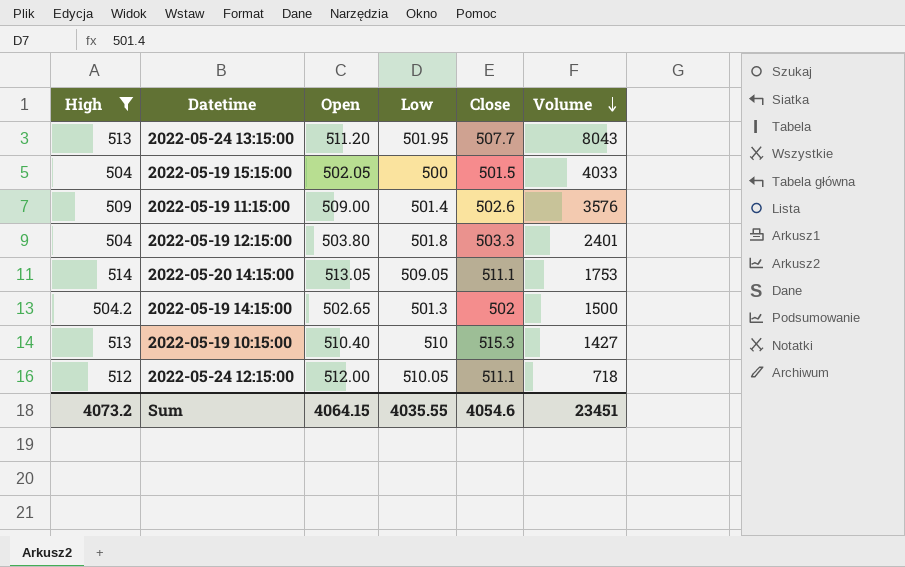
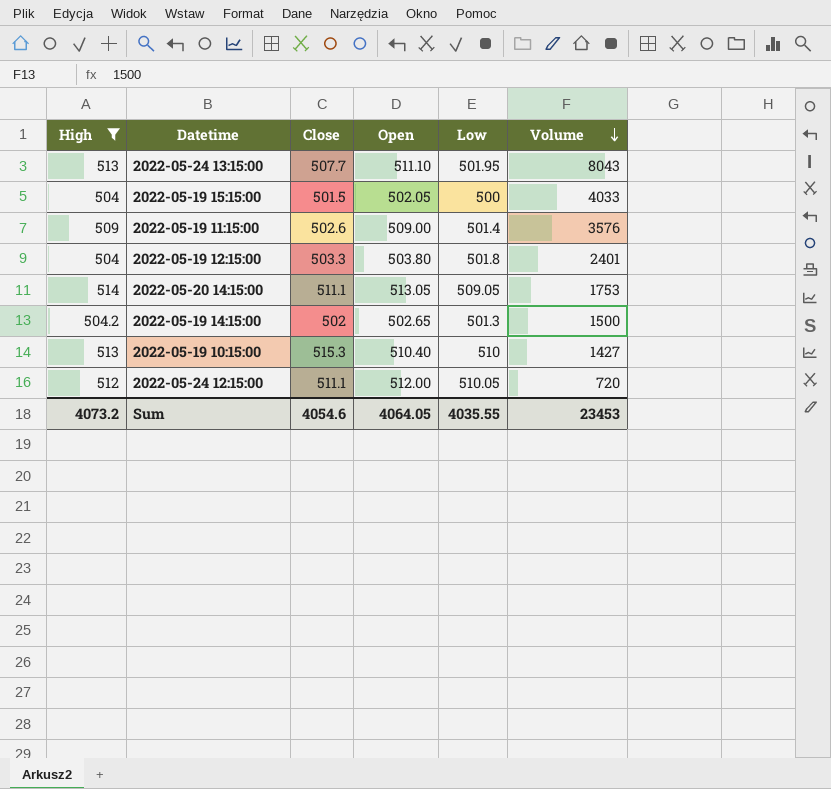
column Close | position: 5 -> 3
2022-05-24 13:15:00 | Open: 511.20 -> 511.10
2022-05-24 12:15:00 | Volume: 718 -> 720
Sum | Open: 4064.15 -> 4064.05
Sum | Volume: 23451 -> 23453

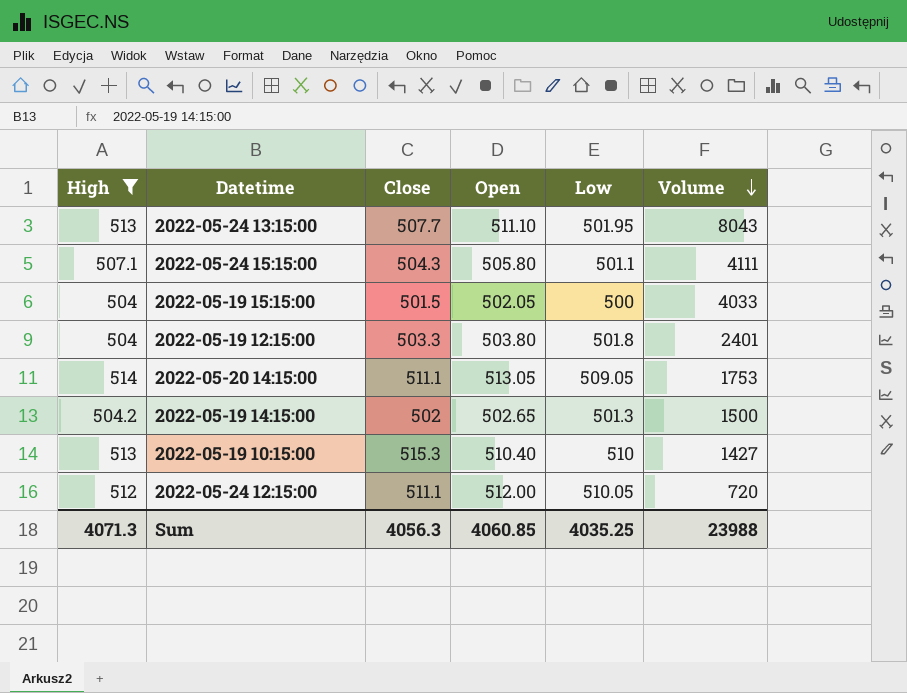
row 2022-05-19 11:15:00: 509 | 502.6 | 509.00 | 501.4 | 3576 -> none
row 2022-05-24 15:15:00: none -> 507.1 | 504.3 | 505.80 | 501.1 | 4111
Sum | High: 4073.2 -> 4071.3
Sum | Close: 4054.6 -> 4056.3
Sum | Open: 4064.05 -> 4060.85
Sum | Low: 4035.55 -> 4035.25
Sum | Volume: 23453 -> 23988

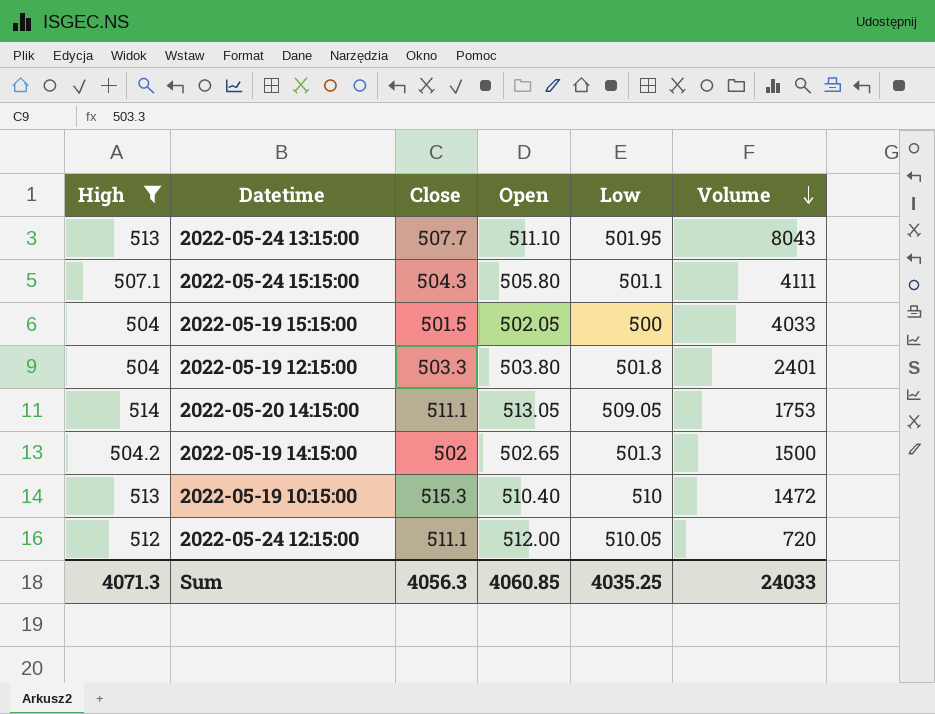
2022-05-19 10:15:00 | Volume: 1427 -> 1472
Sum | Volume: 23988 -> 24033

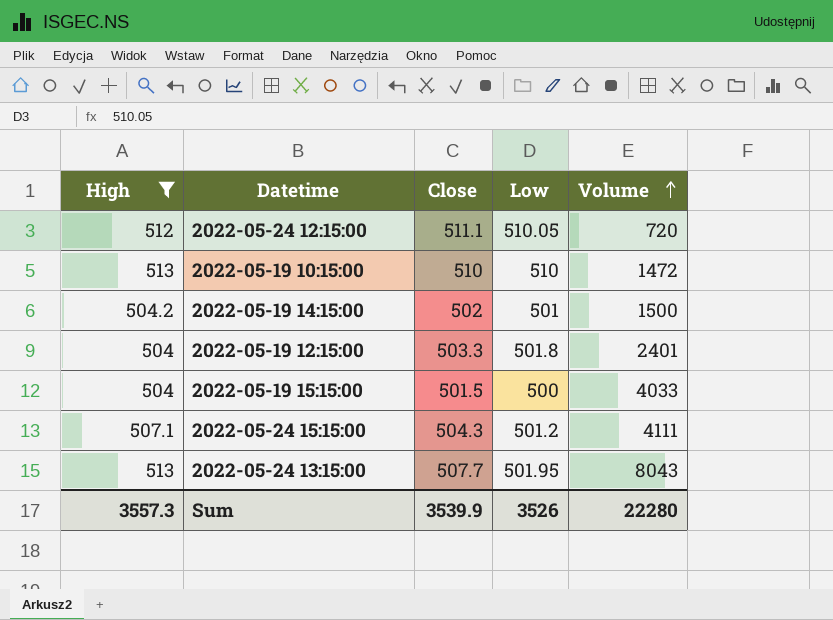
row order: Volume descending -> Volume ascending
column Open | position: 4 -> none
row 2022-05-20 14:15:00: 514 | 511.1 | 513.05 | 509.05 | 1753 -> none
2022-05-19 10:15:00 | Close: 515.3 -> 510
2022-05-19 14:15:00 | Low: 501.3 -> 501
2022-05-24 15:15:00 | Low: 501.1 -> 501.2
Sum | High: 4071.3 -> 3557.3
Sum | Close: 4056.3 -> 3539.9
Sum | Low: 4035.25 -> 3526
Sum | Volume: 24033 -> 22280

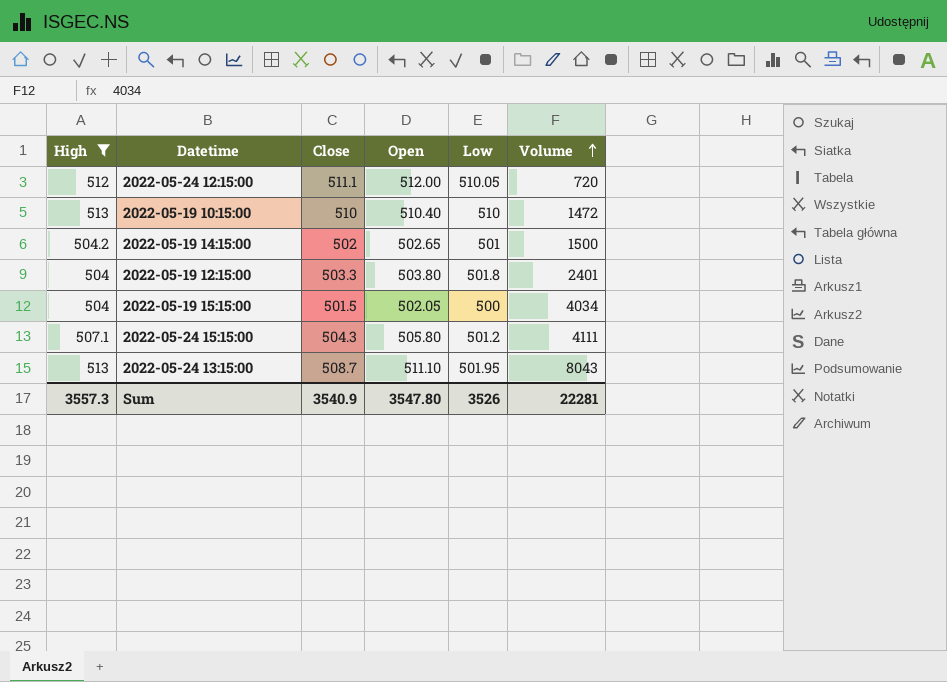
column Open | position: none -> 4
2022-05-19 15:15:00 | Volume: 4033 -> 4034
2022-05-24 13:15:00 | Close: 507.7 -> 508.7
Sum | Close: 3539.9 -> 3540.9
Sum | Volume: 22280 -> 22281

